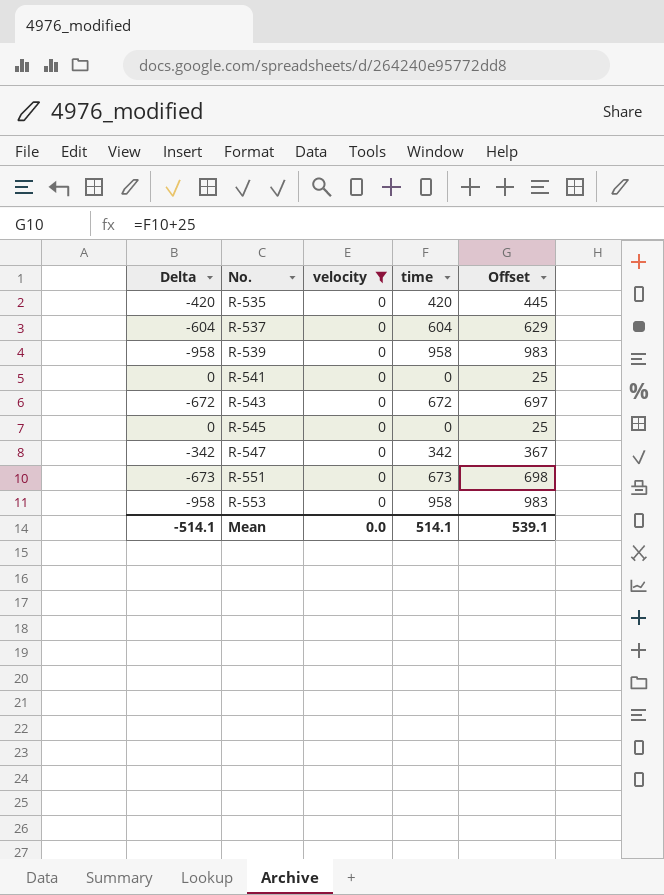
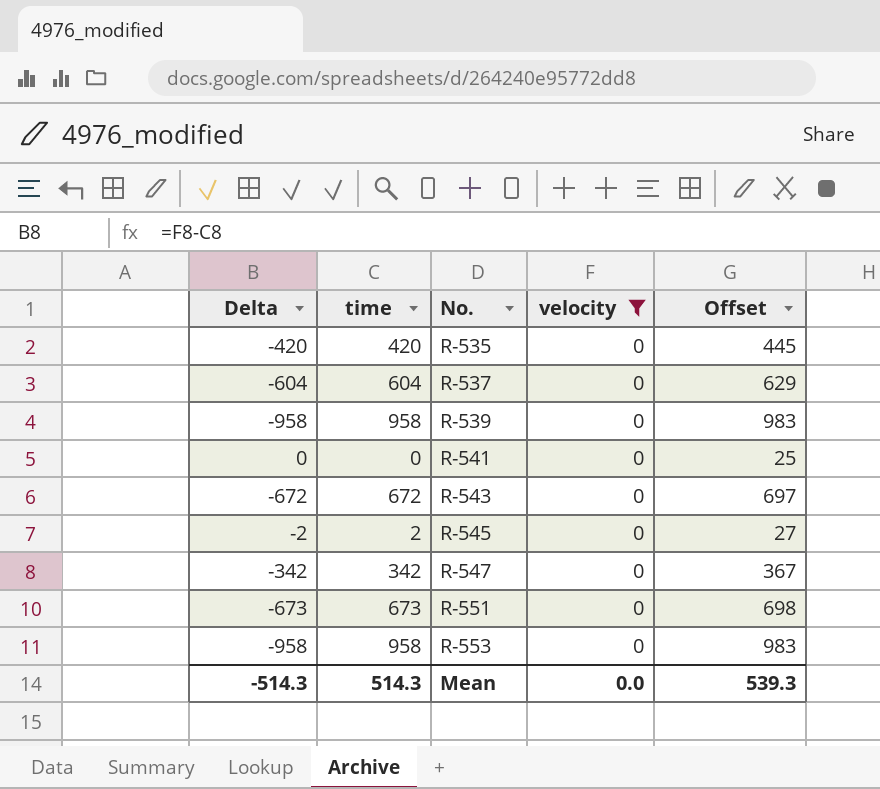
column time | position: 4 -> 2
R-545 | Delta: 0 -> -2
R-545 | time: 0 -> 2
R-545 | Offset: 25 -> 27
Mean | Delta: -514.1 -> -514.3
Mean | time: 514.1 -> 514.3
Mean | Offset: 539.1 -> 539.3

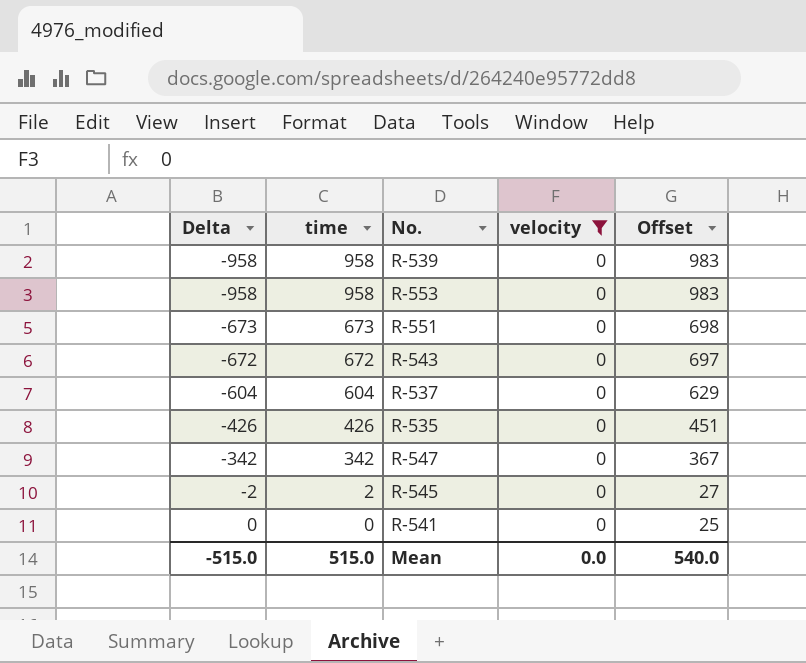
row order: No. ascending -> Delta ascending
R-535 | Delta: -420 -> -426
R-535 | time: 420 -> 426
R-535 | Offset: 445 -> 451
Mean | Delta: -514.3 -> -515.0
Mean | time: 514.3 -> 515.0
Mean | Offset: 539.3 -> 540.0

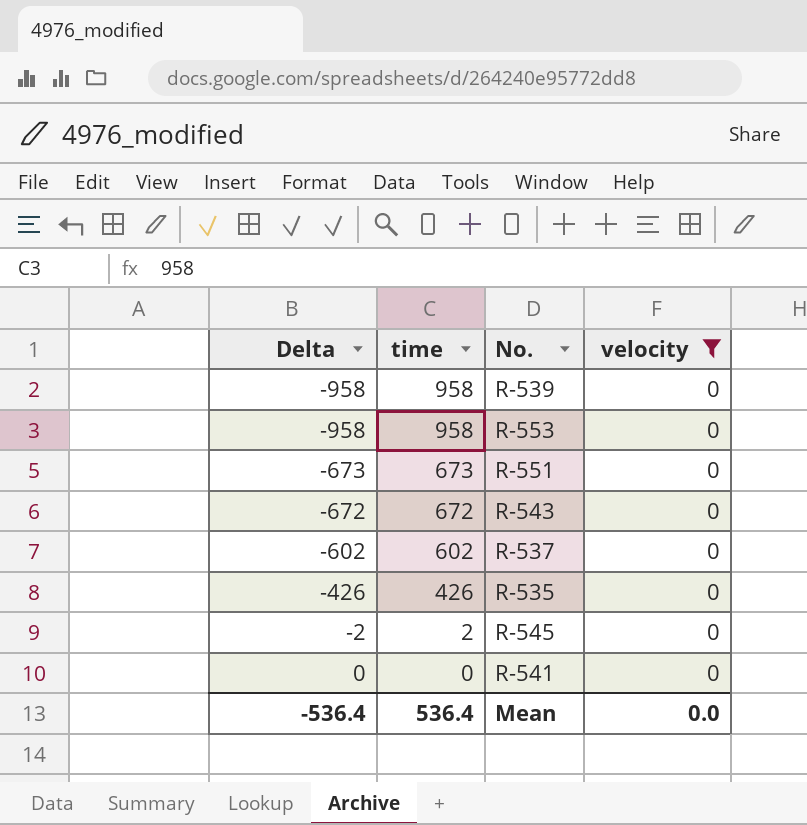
column Offset | formula: [time] + 25 -> none
row R-547: -342 | 342 | 0 | 367 -> none
R-537 | Delta: -604 -> -602
R-537 | time: 604 -> 602
Mean | Delta: -515.0 -> -536.4
Mean | time: 515.0 -> 536.4

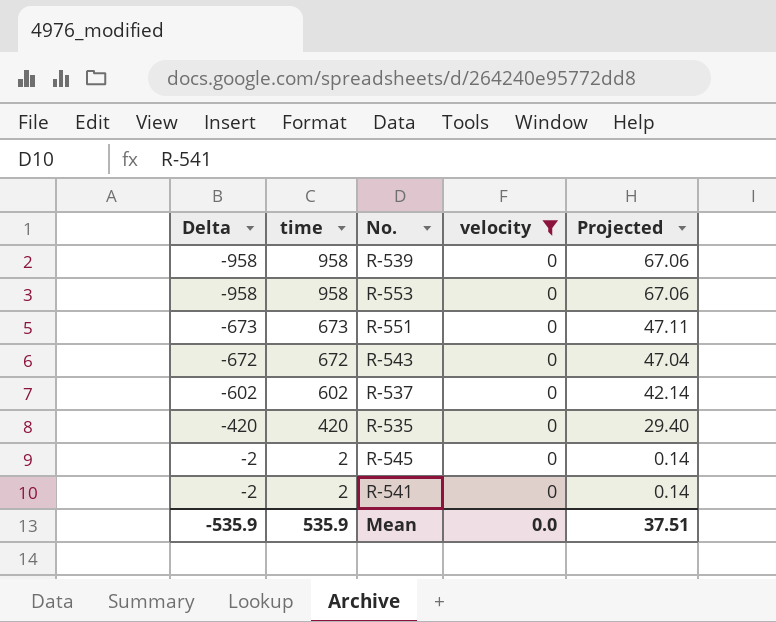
column Projected | formula: none -> [time] * 0.07
R-535 | Delta: -426 -> -420
R-535 | time: 426 -> 420
R-541 | Delta: 0 -> -2
R-541 | time: 0 -> 2
Mean | Delta: -536.4 -> -535.9
Mean | time: 536.4 -> 535.9

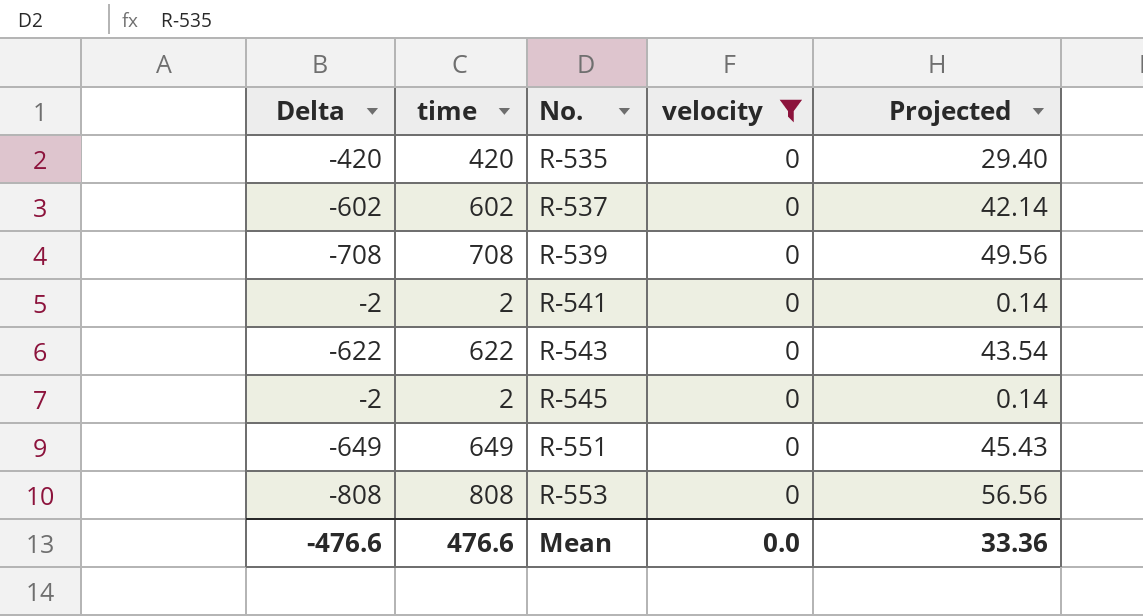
row order: Delta ascending -> No. ascending
R-539 | Delta: -958 -> -708
R-539 | time: 958 -> 708
R-539 | Projected: 67.06 -> 49.56
R-543 | Delta: -672 -> -622
R-543 | time: 672 -> 622
R-543 | Projected: 47.04 -> 43.54
R-551 | Delta: -673 -> -649
R-551 | time: 673 -> 649
R-551 | Projected: 47.11 -> 45.43
R-553 | Delta: -958 -> -808
R-553 | time: 958 -> 808
R-553 | Projected: 67.06 -> 56.56
Mean | Delta: -535.9 -> -476.6
Mean | time: 535.9 -> 476.6
Mean | Projected: 37.51 -> 33.36

